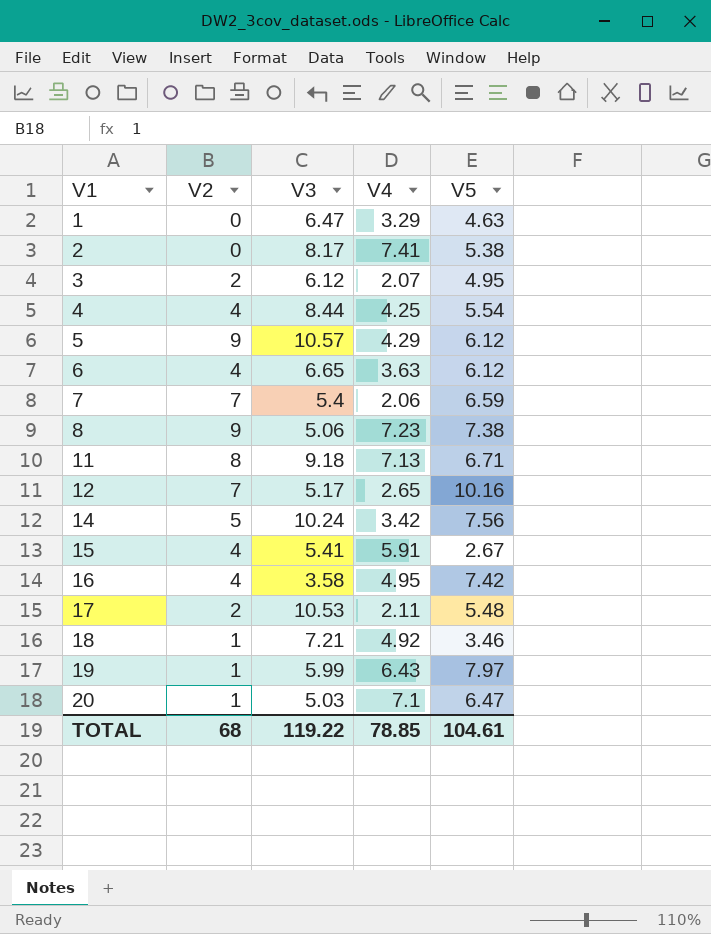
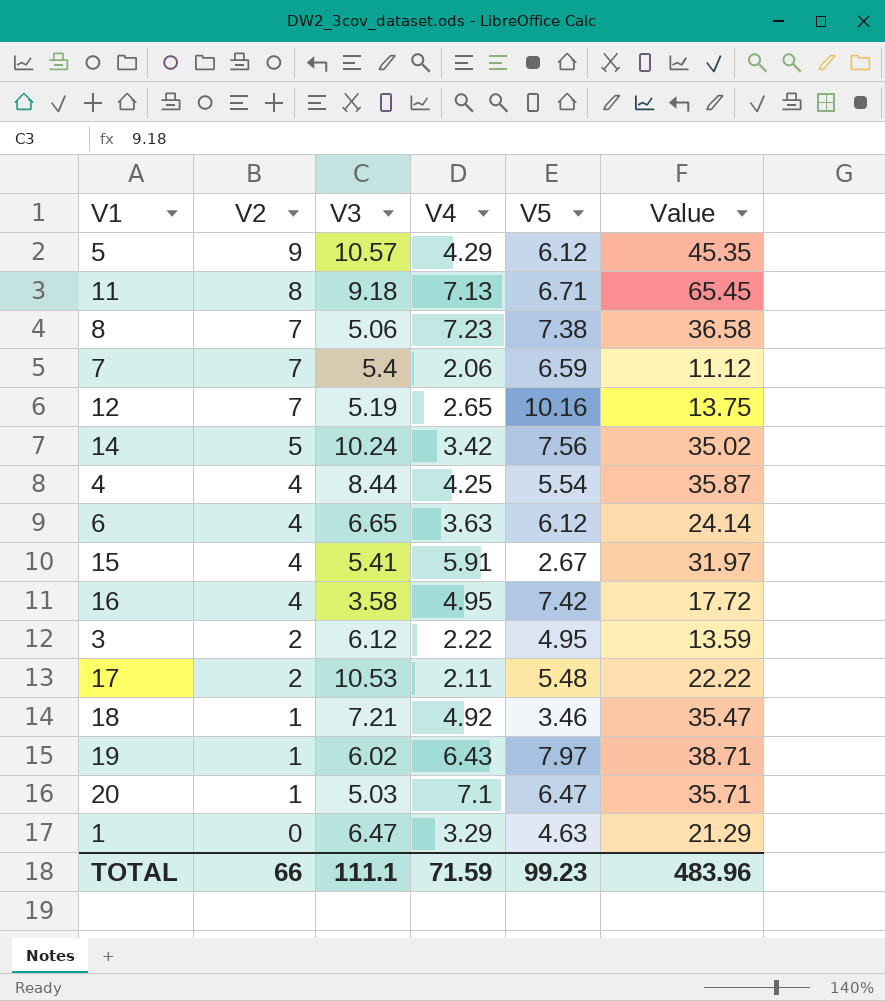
row order: V1 ascending -> V2 descending
column Value | formula: none -> [V3] * [V4]
row 2: 0 | 8.17 | 7.41 | 5.38 -> none
8 | V2: 9 -> 7
12 | V3: 5.17 -> 5.19
3 | V4: 2.07 -> 2.22
19 | V3: 5.99 -> 6.02
TOTAL | V2: 68 -> 66
TOTAL | V3: 119.22 -> 111.1
TOTAL | V4: 78.85 -> 71.59
TOTAL | V5: 104.61 -> 99.23

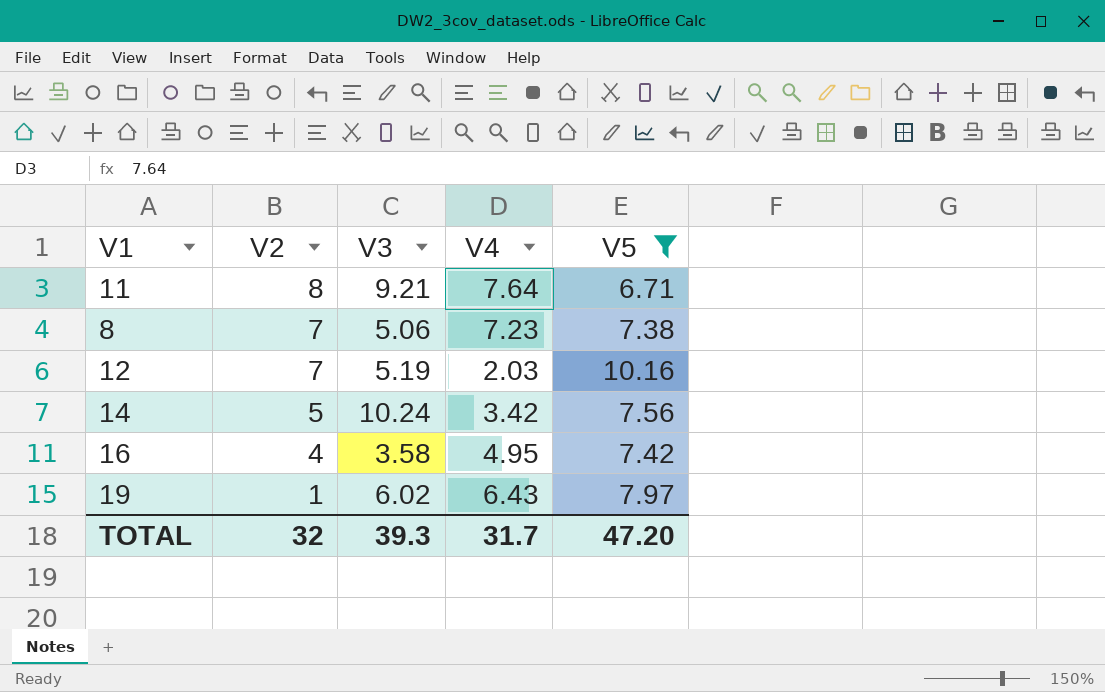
filter: none -> V5 >= 6.71
column Value | formula: [V3] * [V4] -> none
11 | V3: 9.18 -> 9.21
11 | V4: 7.13 -> 7.64
12 | V4: 2.65 -> 2.03
TOTAL | V2: 66 -> 32
TOTAL | V3: 111.1 -> 39.3
TOTAL | V4: 71.59 -> 31.7
TOTAL | V5: 99.23 -> 47.20

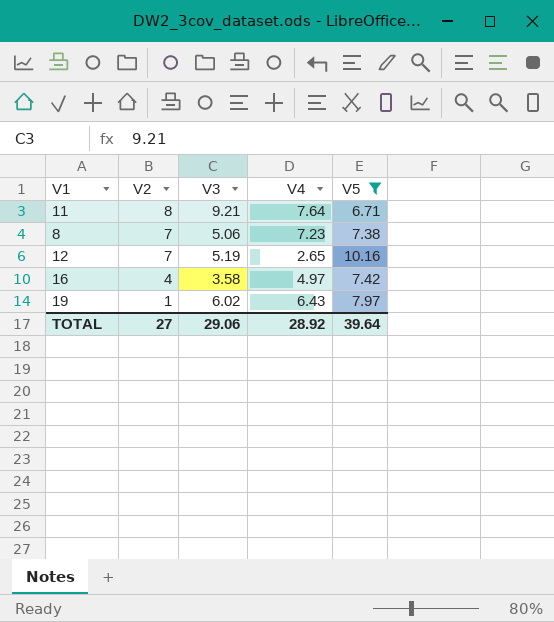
row 14: 5 | 10.24 | 3.42 | 7.56 -> none
12 | V4: 2.03 -> 2.65
16 | V4: 4.95 -> 4.97
TOTAL | V2: 32 -> 27
TOTAL | V3: 39.3 -> 29.06
TOTAL | V4: 31.7 -> 28.92
TOTAL | V5: 47.20 -> 39.64

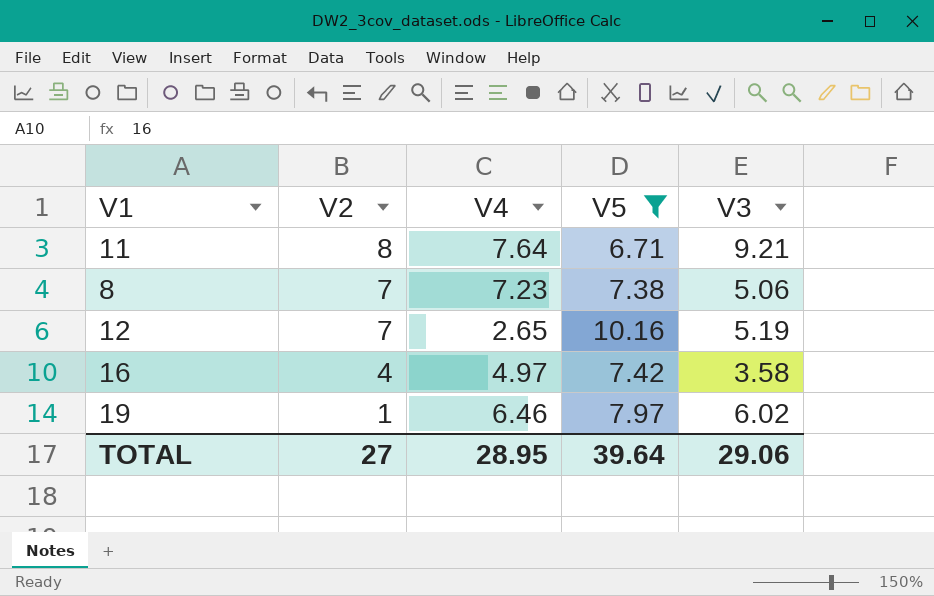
column V3 | position: 3 -> 5
19 | V4: 6.43 -> 6.46
TOTAL | V4: 28.92 -> 28.95

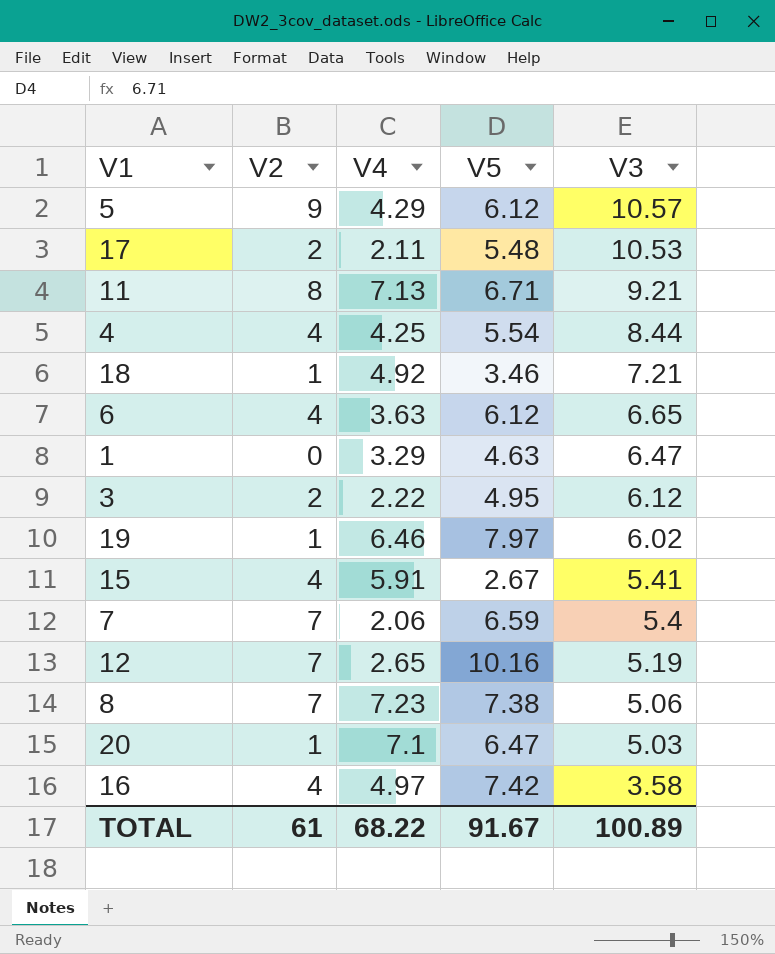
filter: V5 >= 6.71 -> none
row order: V2 descending -> V3 descending
11 | V4: 7.64 -> 7.13
TOTAL | V2: 27 -> 61
TOTAL | V4: 28.95 -> 68.22
TOTAL | V5: 39.64 -> 91.67
TOTAL | V3: 29.06 -> 100.89

